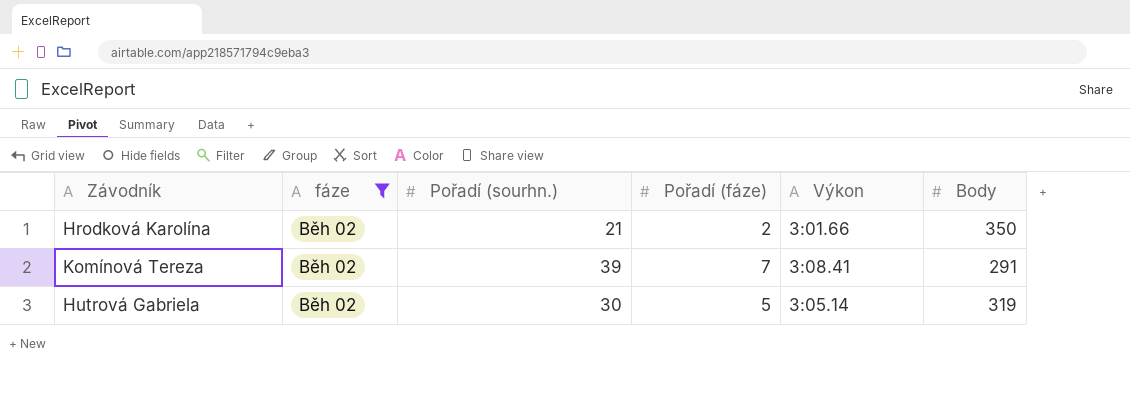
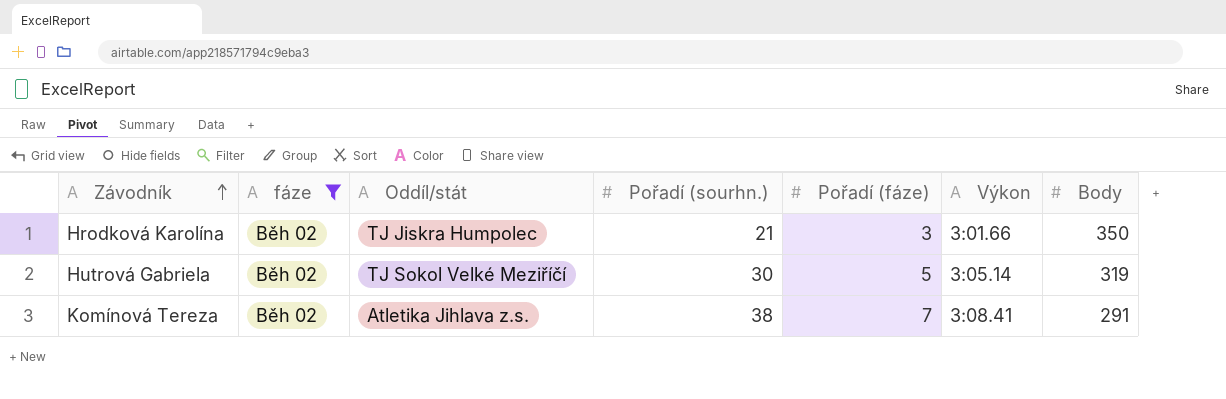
row order: none -> Závodník ascending
column Oddíl/stát | position: none -> 3
Hrodková Karolína | Pořadí (fáze): 2 -> 3
Komínová Tereza | Pořadí (sourhn.): 39 -> 38

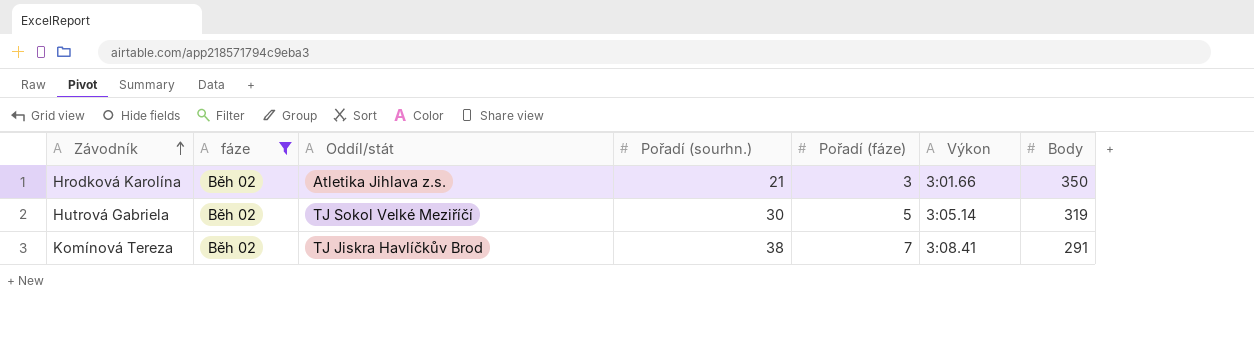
Hrodková Karolína | Oddíl/stát: TJ Jiskra Humpolec -> Atletika Jihlava z.s.
Komínová Tereza | Oddíl/stát: Atletika Jihlava z.s. -> TJ Jiskra Havlíčkův Brod

